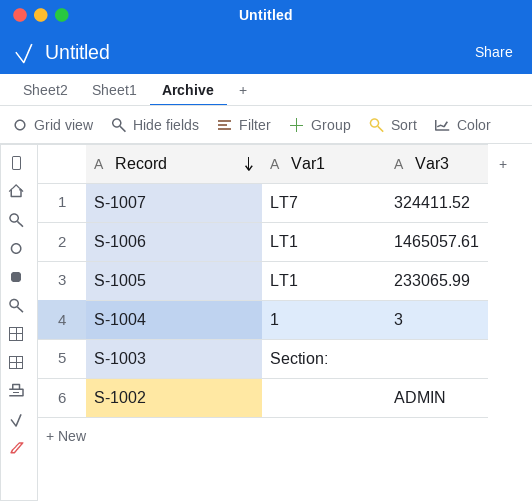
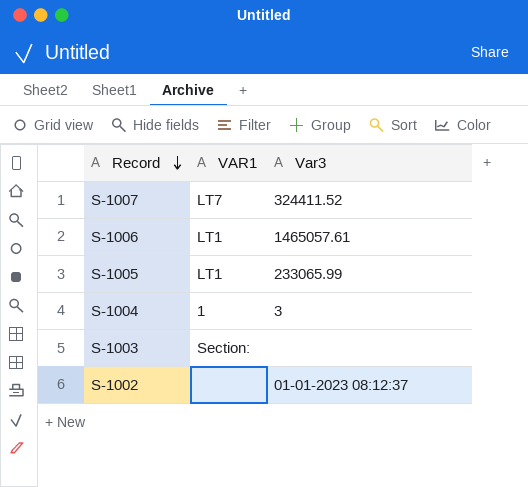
column name: Var1 -> VAR1
S-1002 | Var3: ADMIN -> 01-01-2023 08:12:37

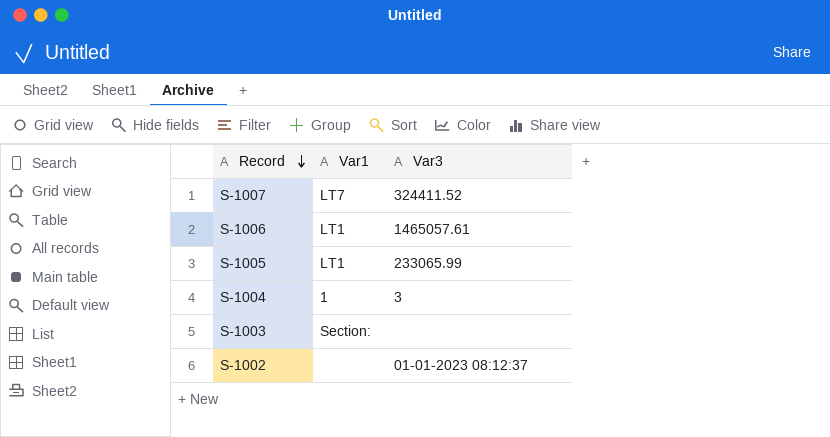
column name: VAR1 -> Var1

